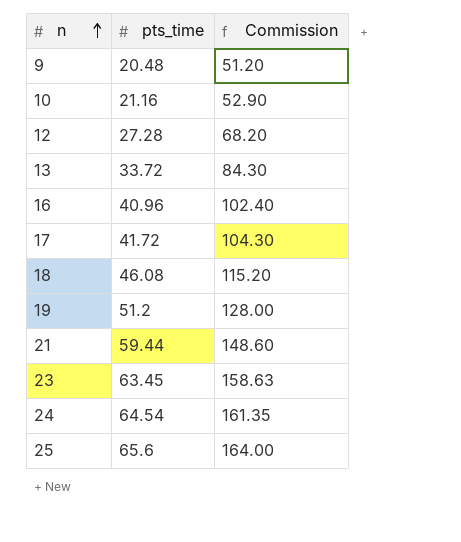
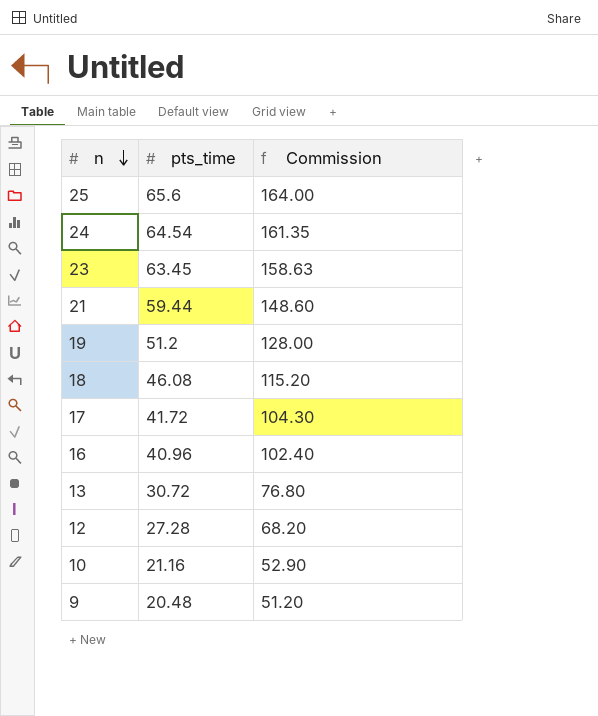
row order: n ascending -> n descending
13 | pts_time: 33.72 -> 30.72
13 | Commission: 84.30 -> 76.80

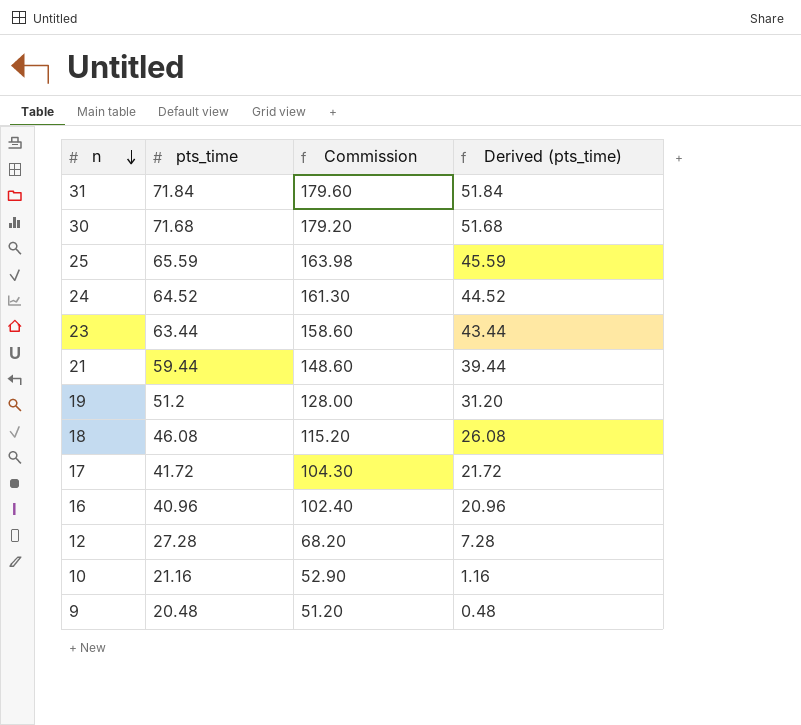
column Derived (pts_time) | formula: none -> [pts_time] - 20
row 13: 30.72 | 76.80 -> none
row 31: none -> 71.84 | 179.60 | 51.84
row 30: none -> 71.68 | 179.20 | 51.68
25 | pts_time: 65.6 -> 65.59
25 | Commission: 164.00 -> 163.98
24 | pts_time: 64.54 -> 64.52
24 | Commission: 161.35 -> 161.30
23 | pts_time: 63.45 -> 63.44
23 | Commission: 158.63 -> 158.60

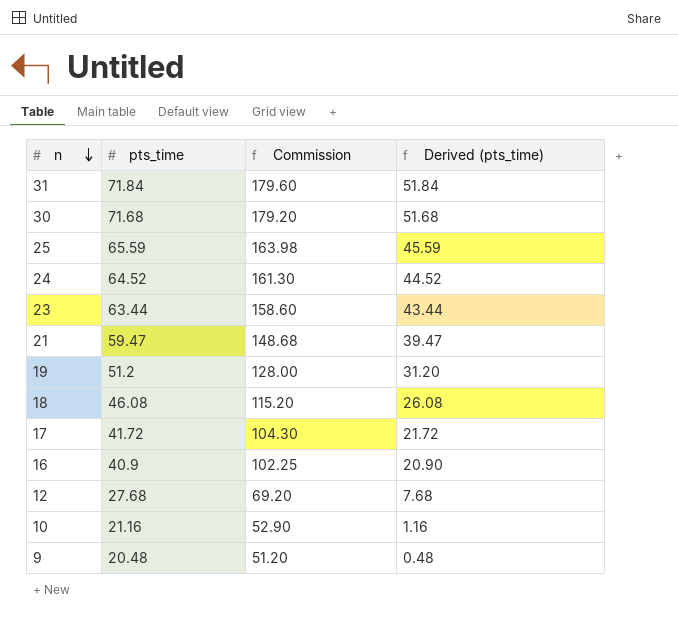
21 | pts_time: 59.44 -> 59.47
21 | Commission: 148.60 -> 148.68
21 | Derived (pts_time): 39.44 -> 39.47
16 | pts_time: 40.96 -> 40.9
16 | Commission: 102.40 -> 102.25
16 | Derived (pts_time): 20.96 -> 20.90
12 | pts_time: 27.28 -> 27.68
12 | Commission: 68.20 -> 69.20
12 | Derived (pts_time): 7.28 -> 7.68

